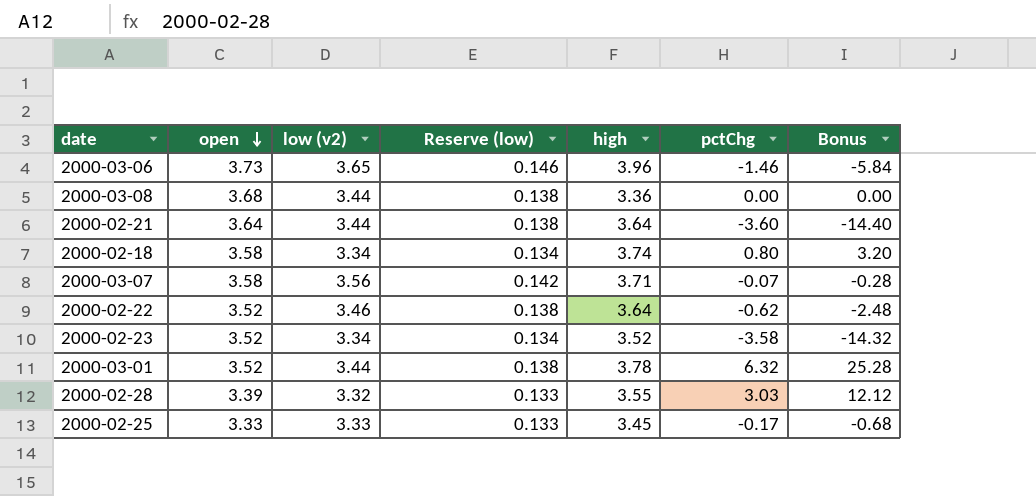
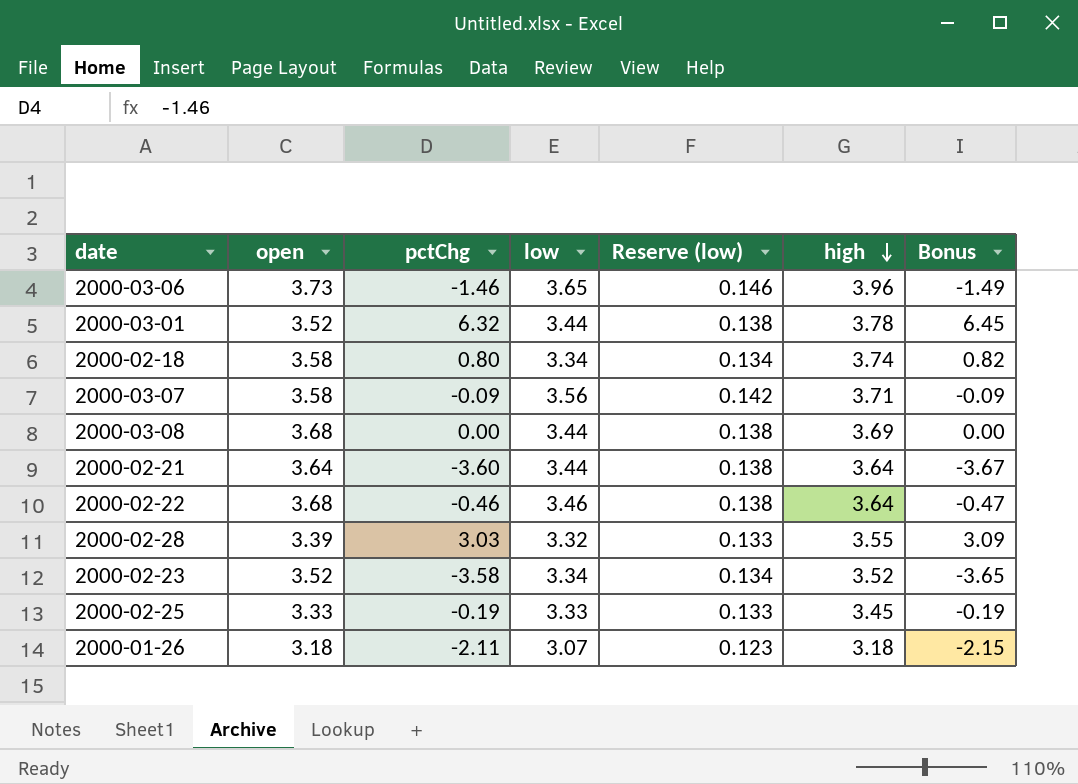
row order: open descending -> high descending
column pctChg | position: 6 -> 3
column name: low (v2) -> low
column Bonus | formula: [pctChg] * 4 -> [pctChg] * 1.02
2000-03-07 | pctChg: -0.07 -> -0.09
2000-03-08 | high: 3.36 -> 3.69
2000-02-22 | open: 3.52 -> 3.68
2000-02-22 | pctChg: -0.62 -> -0.46
2000-02-25 | pctChg: -0.17 -> -0.19
row 2000-01-26: none -> 3.18 | -2.11 | 3.07 | 0.123 | 3.18 | -2.15

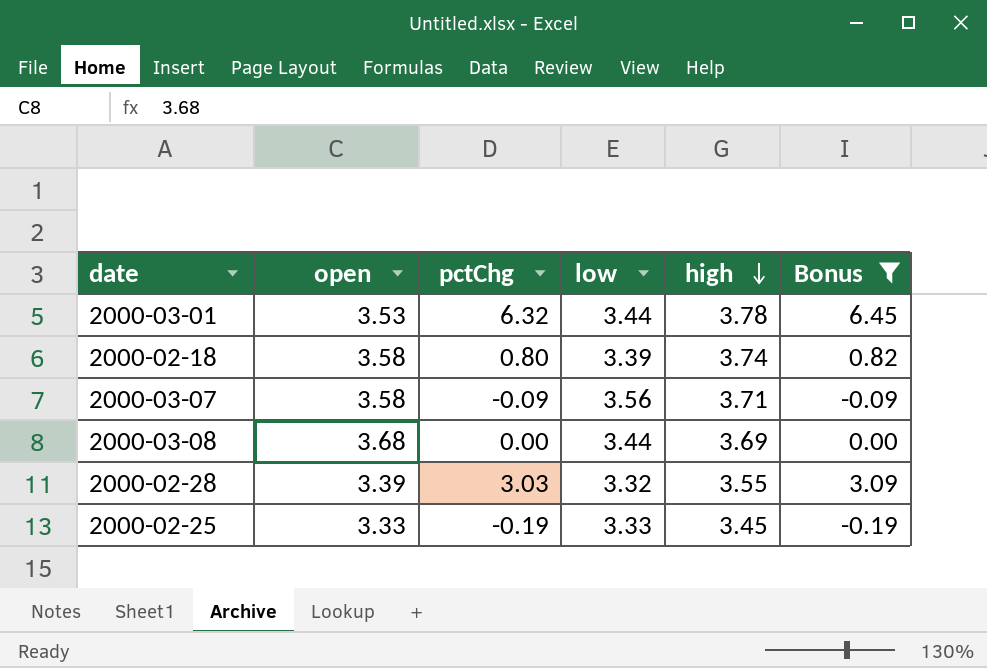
filter: none -> Bonus >= -0.19
column Reserve (low) | formula: [low] * 0.04 -> none
2000-03-01 | open: 3.52 -> 3.53
2000-02-18 | low: 3.34 -> 3.39

